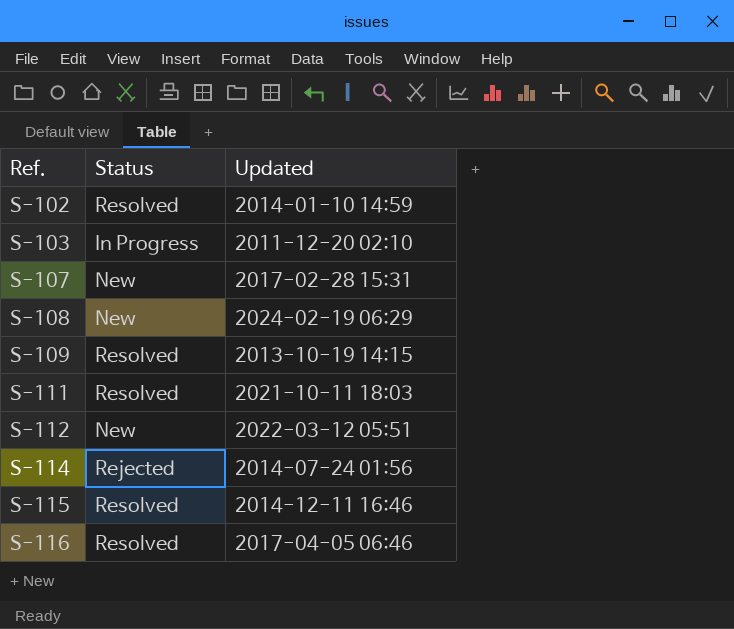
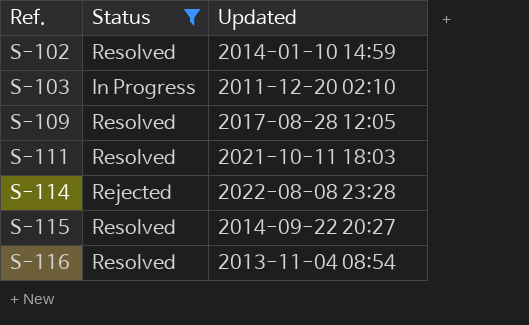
filter: none -> Status != New
S-109 | Updated: 2013-10-19 14:15 -> 2017-08-28 12:05
S-114 | Updated: 2014-07-24 01:56 -> 2022-08-08 23:28
S-115 | Updated: 2014-12-11 16:46 -> 2014-09-22 20:27
S-116 | Updated: 2017-04-05 06:46 -> 2013-11-04 08:54

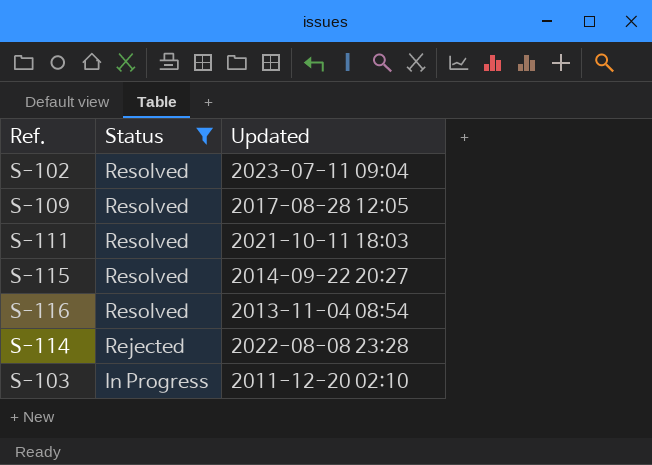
row order: Ref. ascending -> Status descending
S-102 | Updated: 2014-01-10 14:59 -> 2023-07-11 09:04

